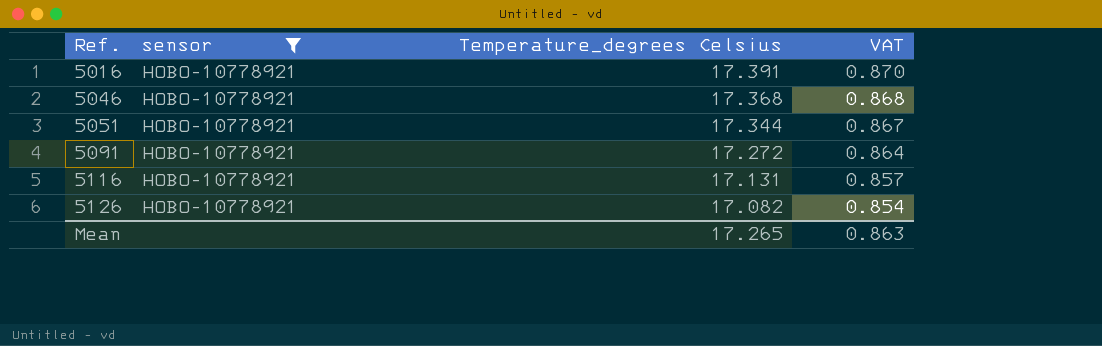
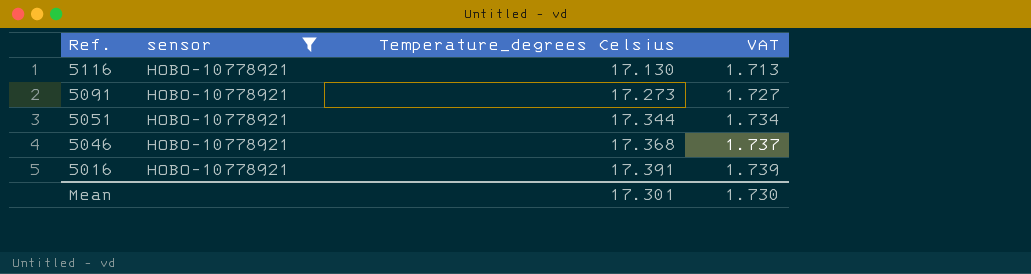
row order: Ref. ascending -> Ref. descending
column VAT | formula: [Temperature_degrees Celsius] * 0.05 -> [Temperature_degrees Celsius] * 0.1
row 5126: HOBO-10778921 | 17.082 | 0.854 -> none
5116 | Temperature_degrees Celsius: 17.131 -> 17.130
5091 | Temperature_degrees Celsius: 17.272 -> 17.273
Mean | Temperature_degrees Celsius: 17.265 -> 17.301
Mean | VAT: 0.863 -> 1.730

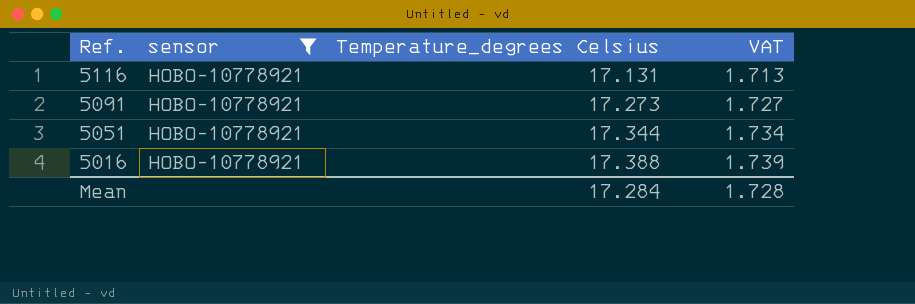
row 5046: HOBO-10778921 | 17.368 | 1.737 -> none
5116 | Temperature_degrees Celsius: 17.130 -> 17.131
5016 | Temperature_degrees Celsius: 17.391 -> 17.388
Mean | Temperature_degrees Celsius: 17.301 -> 17.284
Mean | VAT: 1.730 -> 1.728

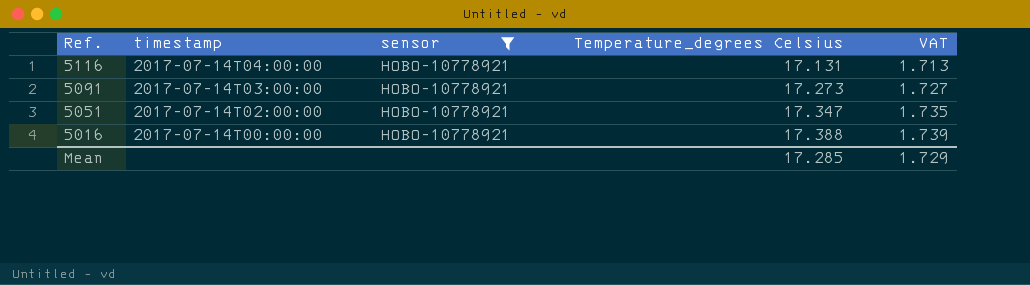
column timestamp | position: none -> 2
5051 | Temperature_degrees Celsius: 17.344 -> 17.347
5051 | VAT: 1.734 -> 1.735
Mean | Temperature_degrees Celsius: 17.284 -> 17.285
Mean | VAT: 1.728 -> 1.729

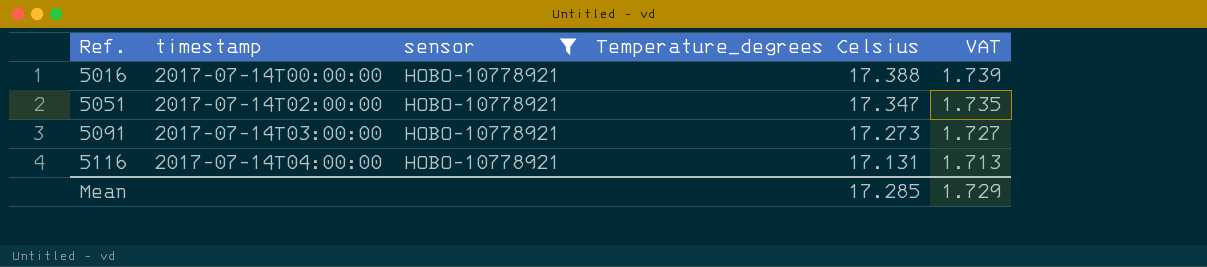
row order: Ref. descending -> Ref. ascending

